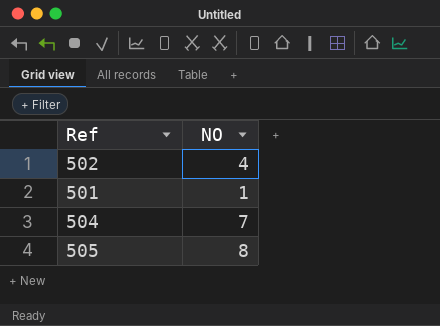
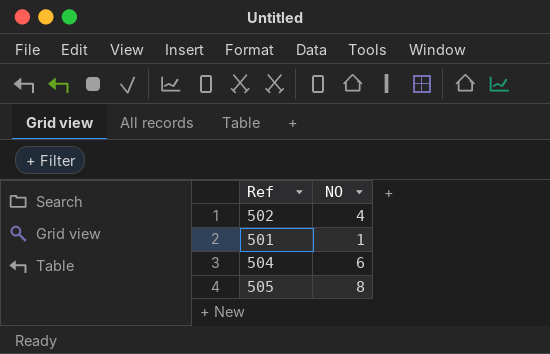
504 | NO: 7 -> 6

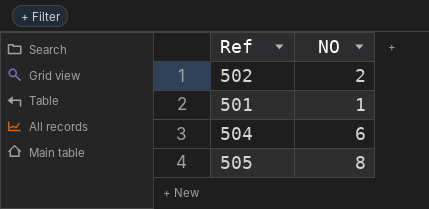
502 | NO: 4 -> 2

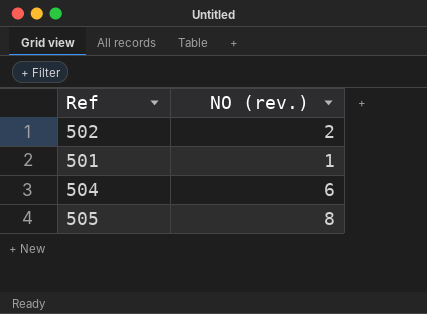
column name: NO -> NO (rev.)

